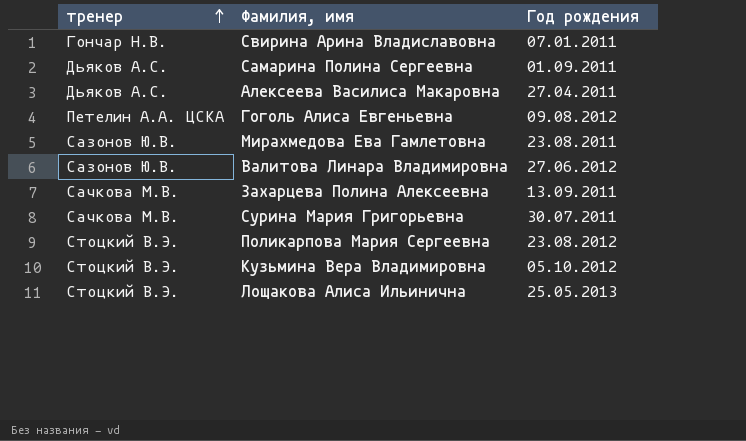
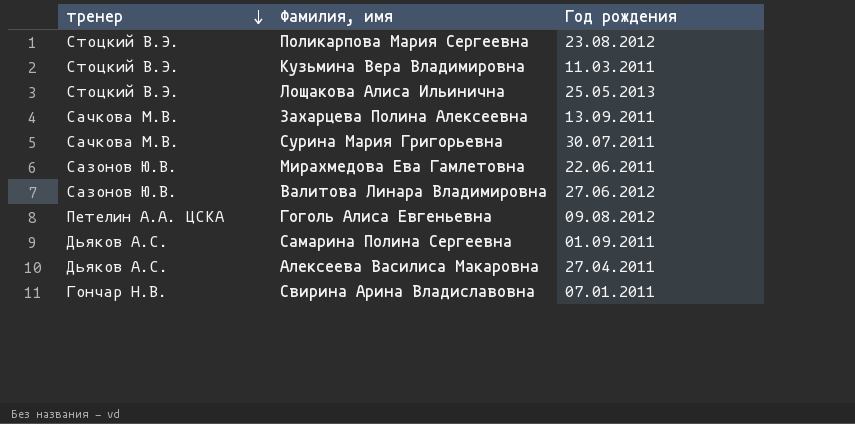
row order: тренер ascending -> тренер descending
Кузьмина Вера Владимировна | Год рождения: 05.10.2012 -> 11.03.2011
Мирахмедова Ева Гамлетовна | Год рождения: 23.08.2011 -> 22.06.2011

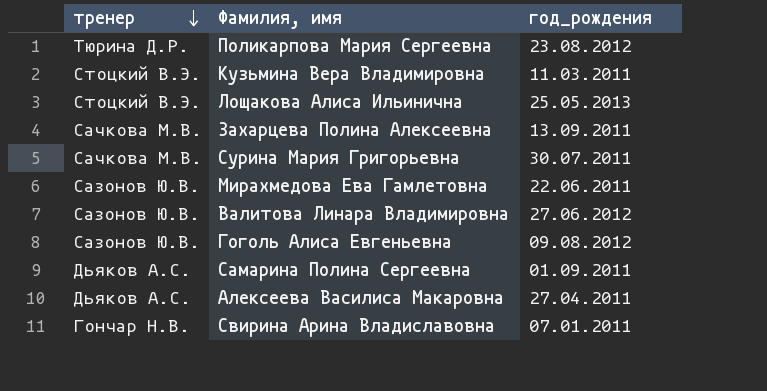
column name: Год рождения -> год_рождения
Поликарпова Мария Сергеевна | тренер: Стоцкий В.Э. -> Тюрина Д.Р.
Гоголь Алиса Евгеньевна | тренер: Петелин А.А. ЦСКА -> Сазонов Ю.В.

